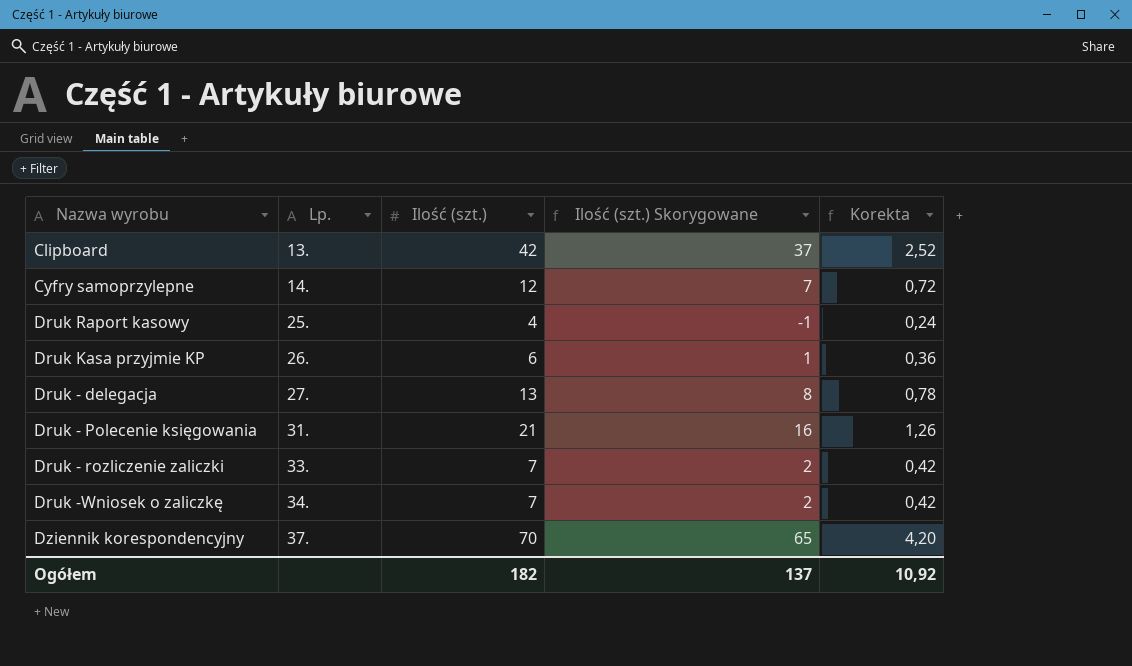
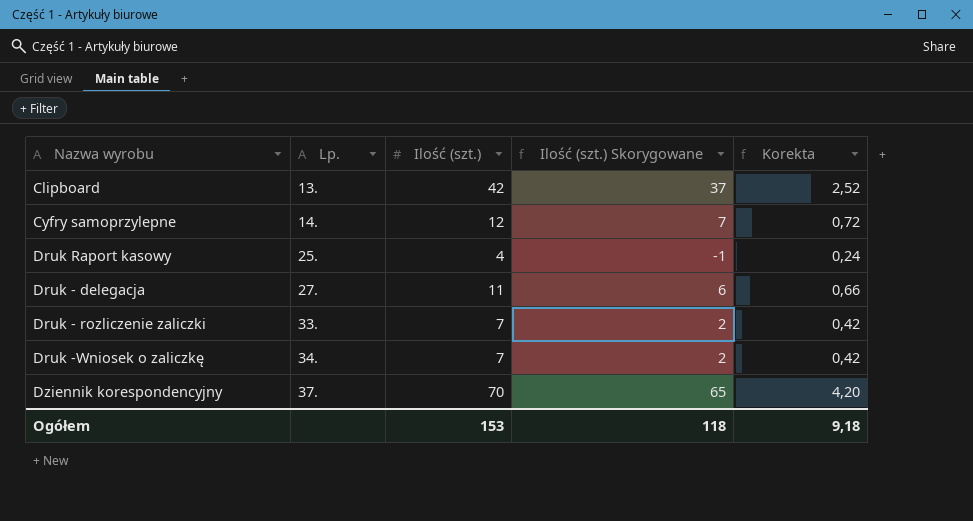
row Druk Kasa przyjmie KP: 26. | 6 | 1 | 0,36 -> none
row Druk - Polecenie księgowania: 31. | 21 | 16 | 1,26 -> none
Druk - delegacja | Ilość (szt.): 13 -> 11
Druk - delegacja | Ilość (szt.) Skorygowane: 8 -> 6
Druk - delegacja | Korekta: 0,78 -> 0,66
Ogółem | Ilość (szt.): 182 -> 153
Ogółem | Ilość (szt.) Skorygowane: 137 -> 118
Ogółem | Korekta: 10,92 -> 9,18

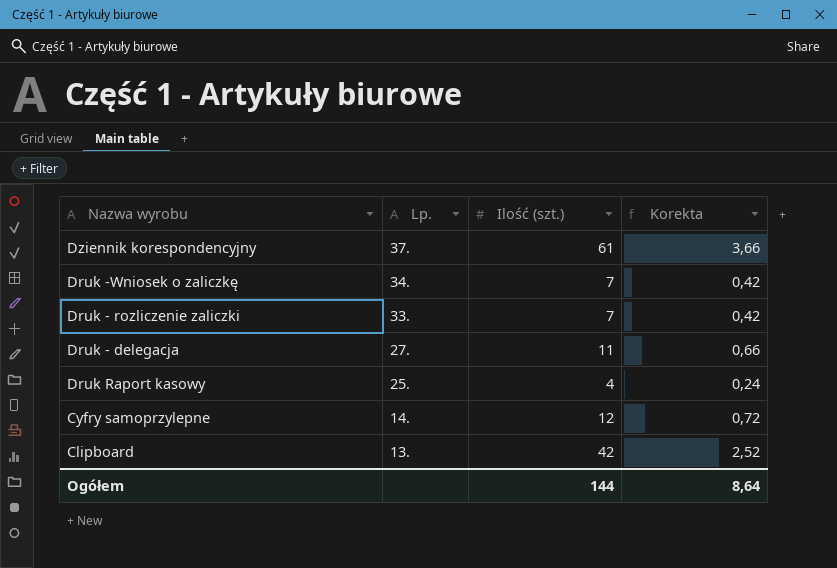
row order: Lp. ascending -> Lp. descending
column Ilość (szt.) Skorygowane | formula: [Ilość (szt.)] - 5 -> none
Dziennik korespondencyjny | Ilość (szt.): 70 -> 61
Dziennik korespondencyjny | Korekta: 4,20 -> 3,66
Ogółem | Ilość (szt.): 153 -> 144
Ogółem | Korekta: 9,18 -> 8,64

